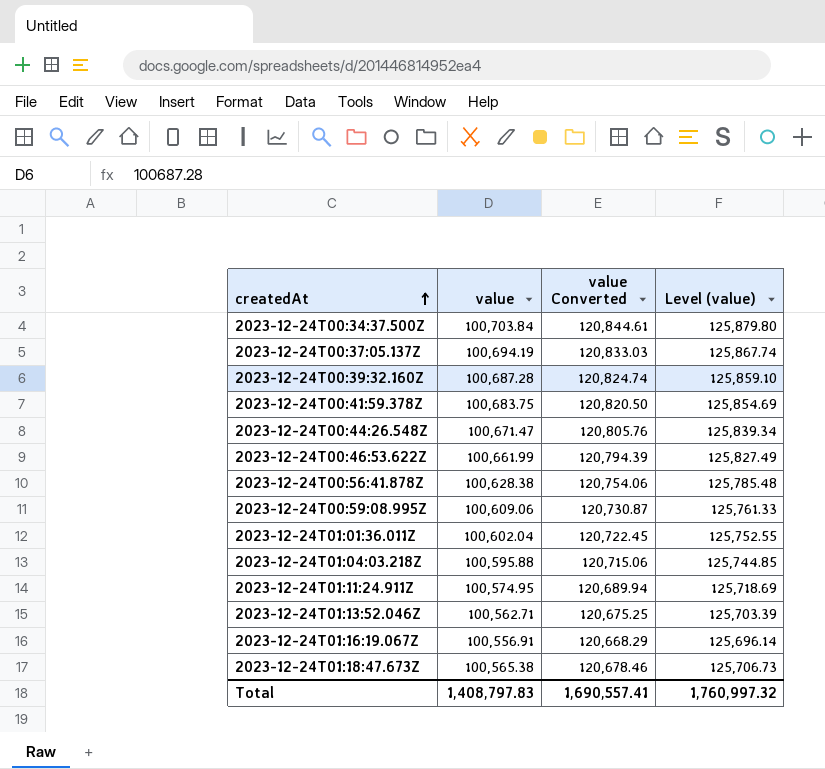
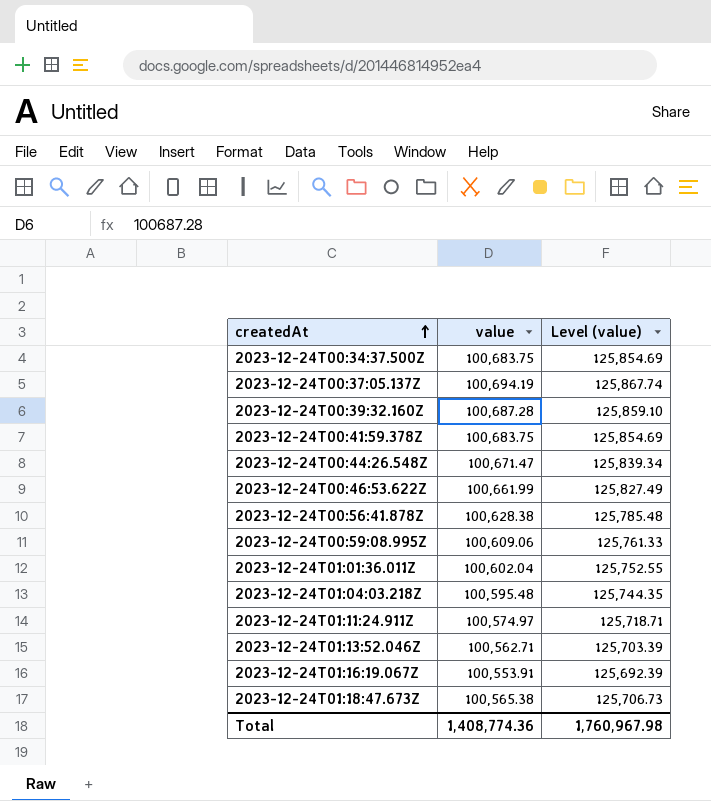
column value Converted | formula: [value] * 1.2 -> none
2023-12-24T00:34:37.500Z | value: 100,703.84 -> 100,683.75
2023-12-24T00:34:37.500Z | Level (value): 125,879.80 -> 125,854.69
2023-12-24T01:04:03.218Z | value: 100,595.88 -> 100,595.48
2023-12-24T01:04:03.218Z | Level (value): 125,744.85 -> 125,744.35
2023-12-24T01:11:24.911Z | value: 100,574.95 -> 100,574.97
2023-12-24T01:11:24.911Z | Level (value): 125,718.69 -> 125,718.71
2023-12-24T01:16:19.067Z | value: 100,556.91 -> 100,553.91
2023-12-24T01:16:19.067Z | Level (value): 125,696.14 -> 125,692.39
Total | value: 1,408,797.83 -> 1,408,774.36
Total | Level (value): 1,760,997.32 -> 1,760,967.98

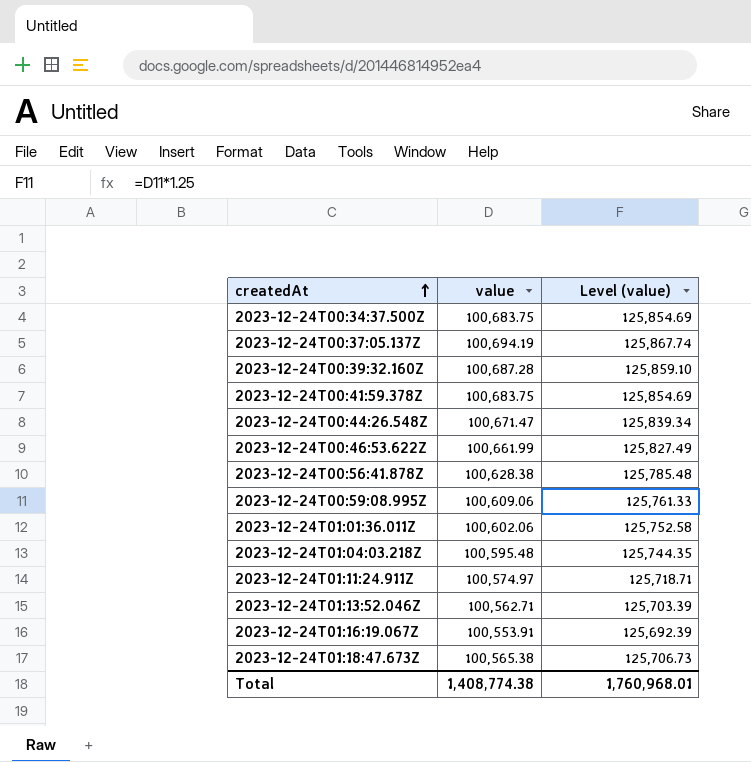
2023-12-24T01:01:36.011Z | value: 100,602.04 -> 100,602.06
2023-12-24T01:01:36.011Z | Level (value): 125,752.55 -> 125,752.58
Total | value: 1,408,774.36 -> 1,408,774.38
Total | Level (value): 1,760,967.98 -> 1,760,968.01

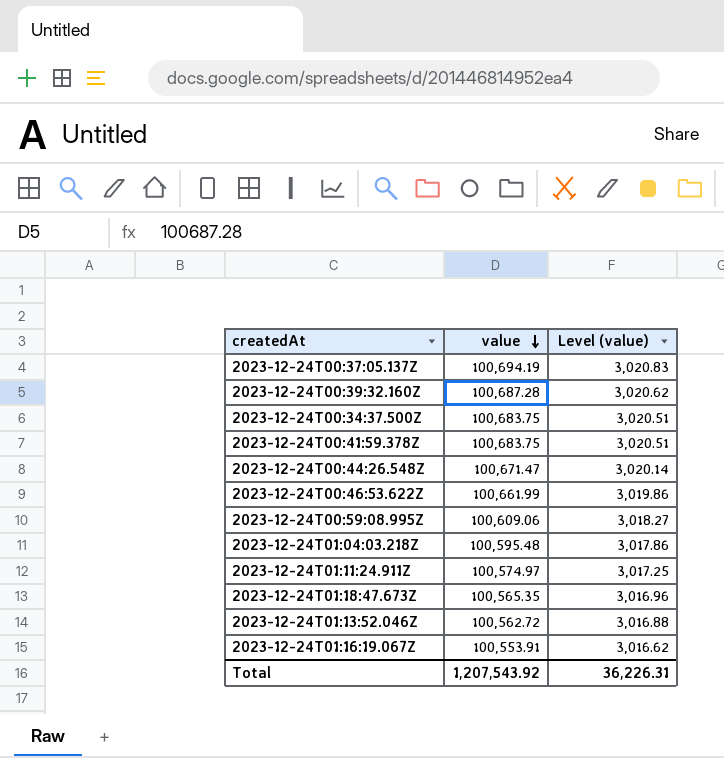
row order: createdAt ascending -> value descending
column Level (value) | formula: [value] * 1.25 -> [value] * 0.03
row 2023-12-24T00:56:41.878Z: 100,628.38 | 125,785.48 -> none
row 2023-12-24T01:01:36.011Z: 100,602.06 | 125,752.58 -> none
2023-12-24T01:18:47.673Z | value: 100,565.38 -> 100,565.35
2023-12-24T01:13:52.046Z | value: 100,562.71 -> 100,562.72
Total | value: 1,408,774.38 -> 1,207,543.92
Total | Level (value): 1,760,968.01 -> 36,226.31

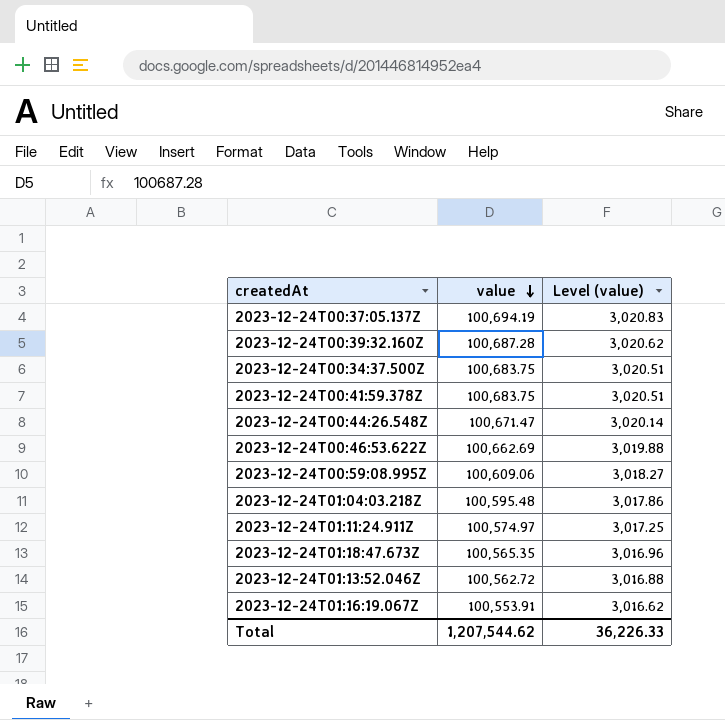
2023-12-24T00:46:53.622Z | value: 100,661.99 -> 100,662.69
2023-12-24T00:46:53.622Z | Level (value): 3,019.86 -> 3,019.88
Total | value: 1,207,543.92 -> 1,207,544.62
Total | Level (value): 36,226.31 -> 36,226.33

